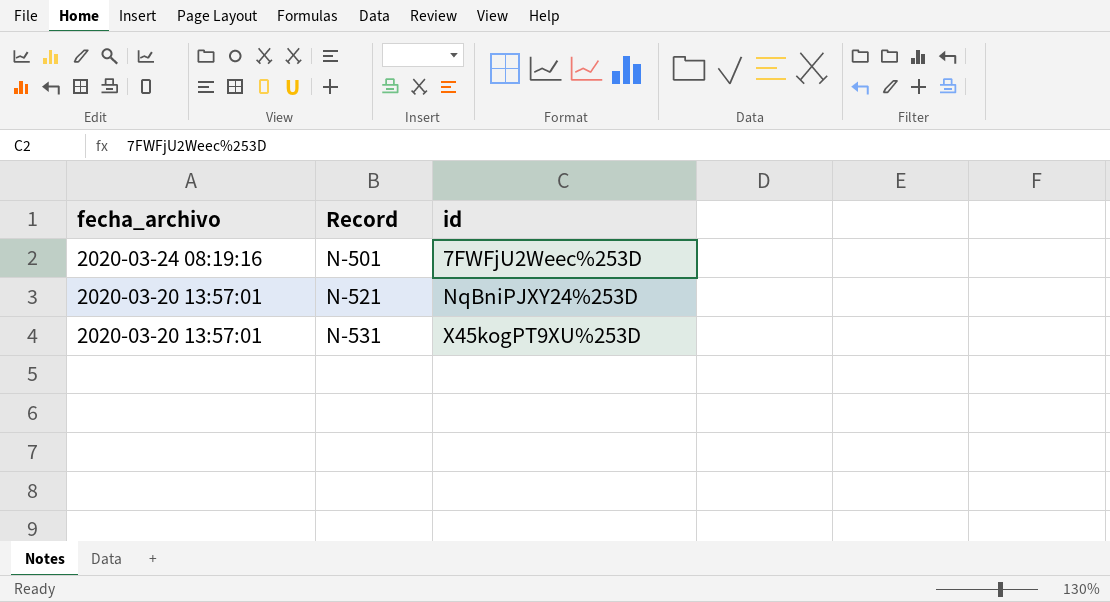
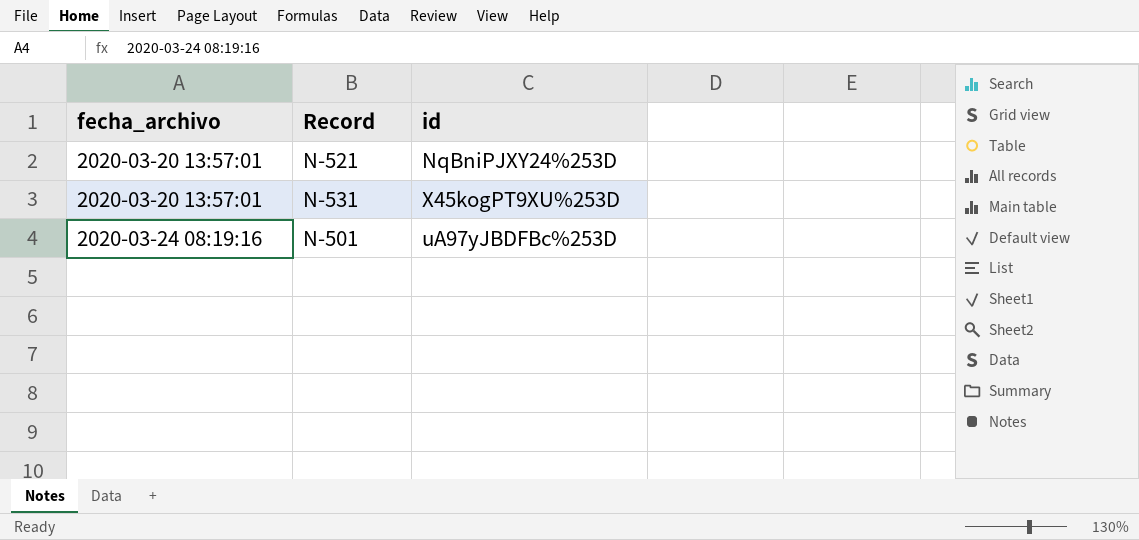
row order: fecha_archivo descending -> fecha_archivo ascending
N-501 | id: 7FWFjU2Weec%253D -> uA97yJBDFBc%253D

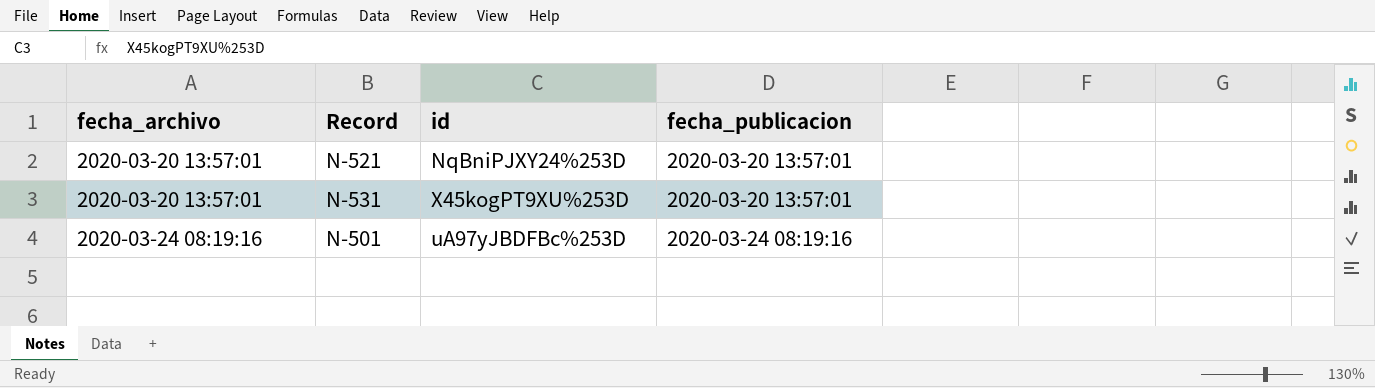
column fecha_publicacion | position: none -> 4

